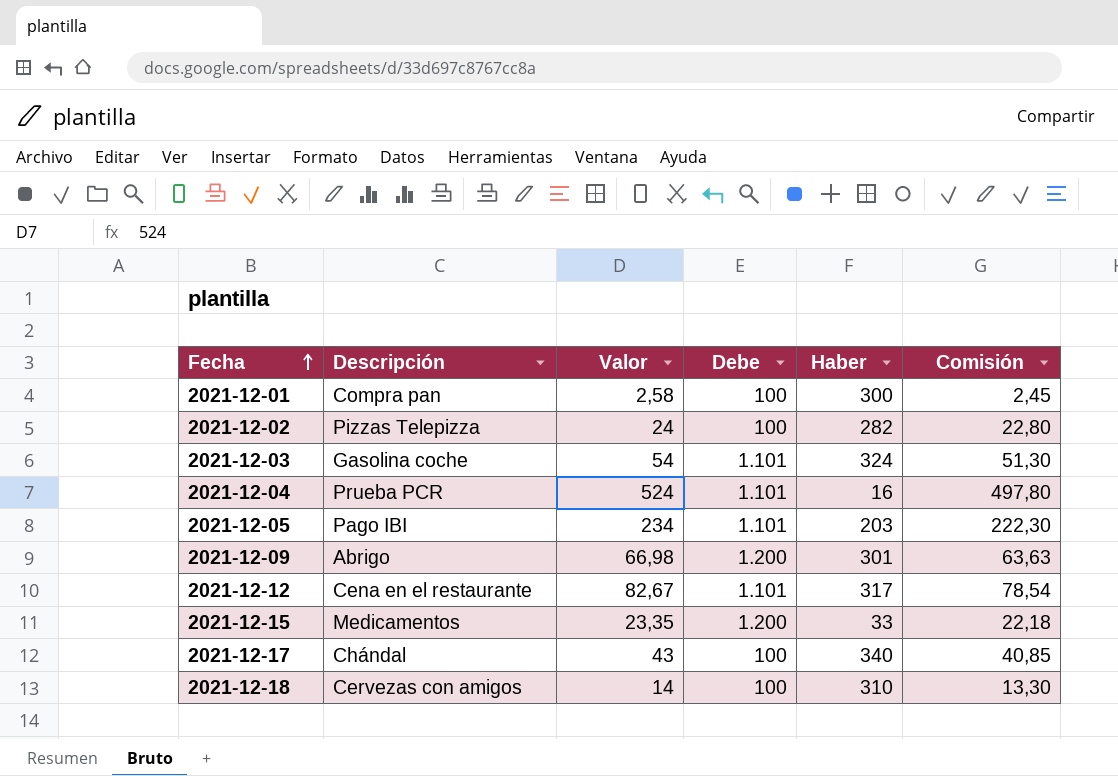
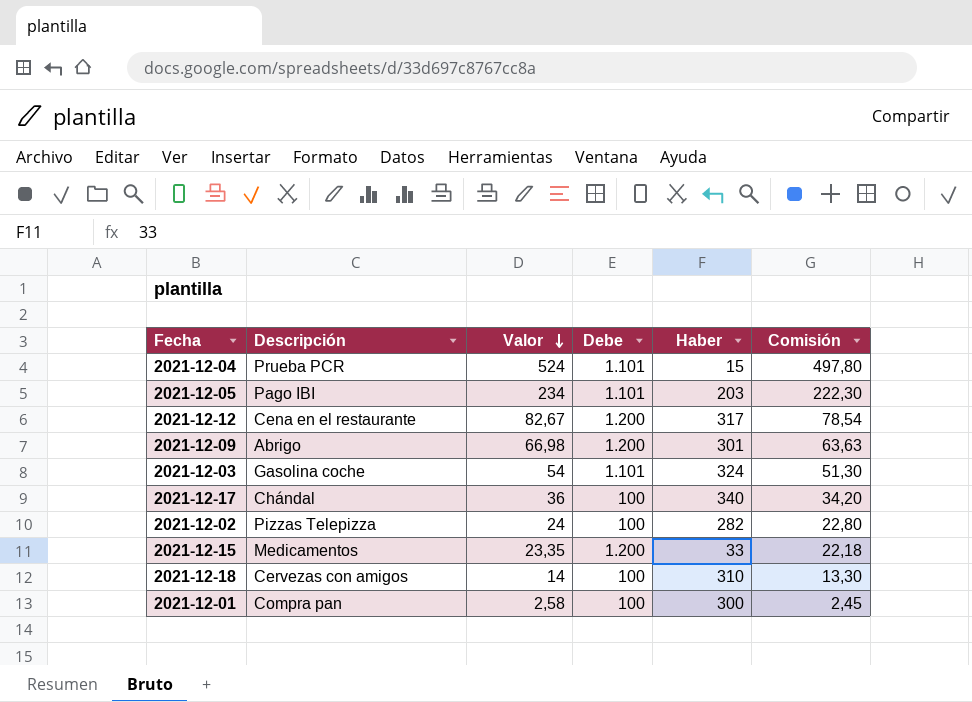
row order: Fecha ascending -> Valor descending
2021-12-04 | Haber: 16 -> 15
2021-12-12 | Debe: 1.101 -> 1.200
2021-12-17 | Valor: 43 -> 36
2021-12-17 | Comisión: 40,85 -> 34,20

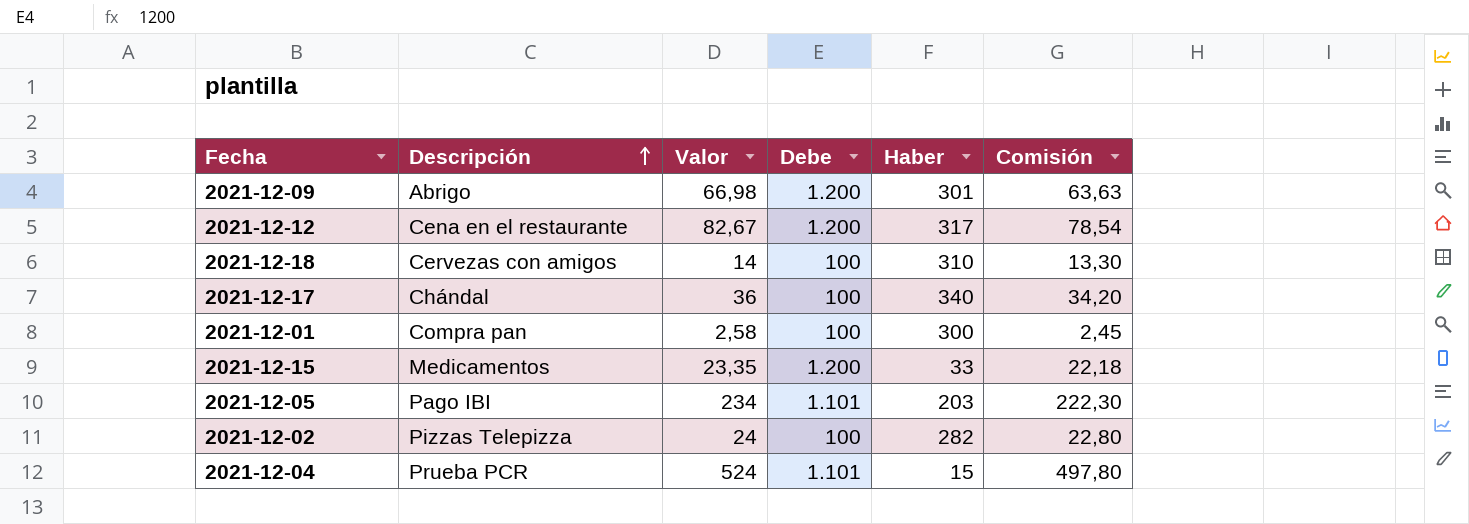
row order: Valor descending -> Descripción ascending
row 2021-12-03: Gasolina coche | 54 | 1.101 | 324 | 51,30 -> none

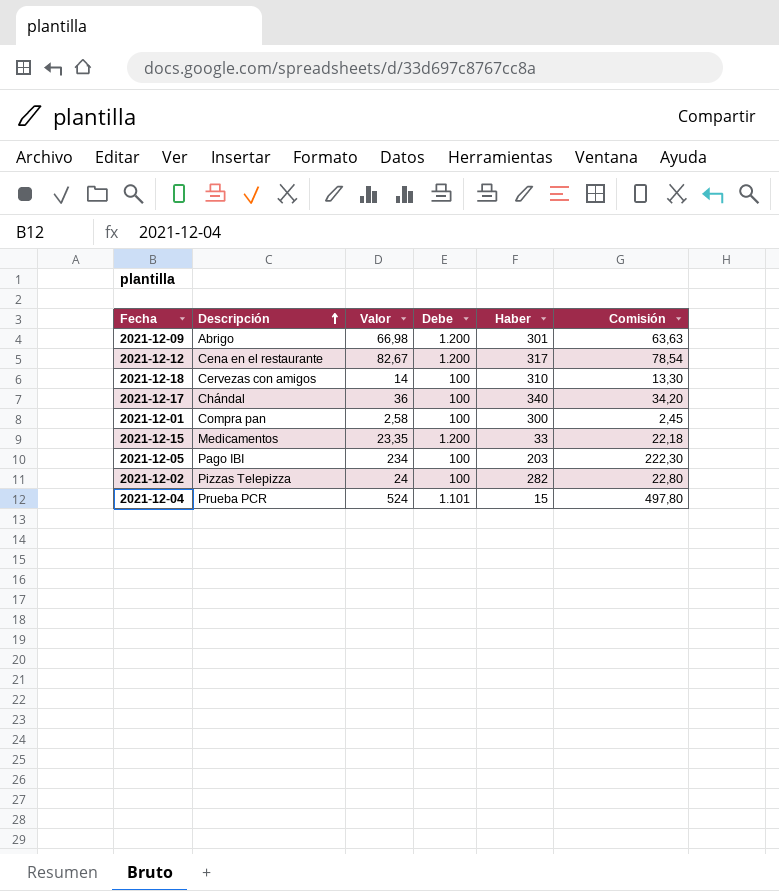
2021-12-05 | Debe: 1.101 -> 100

